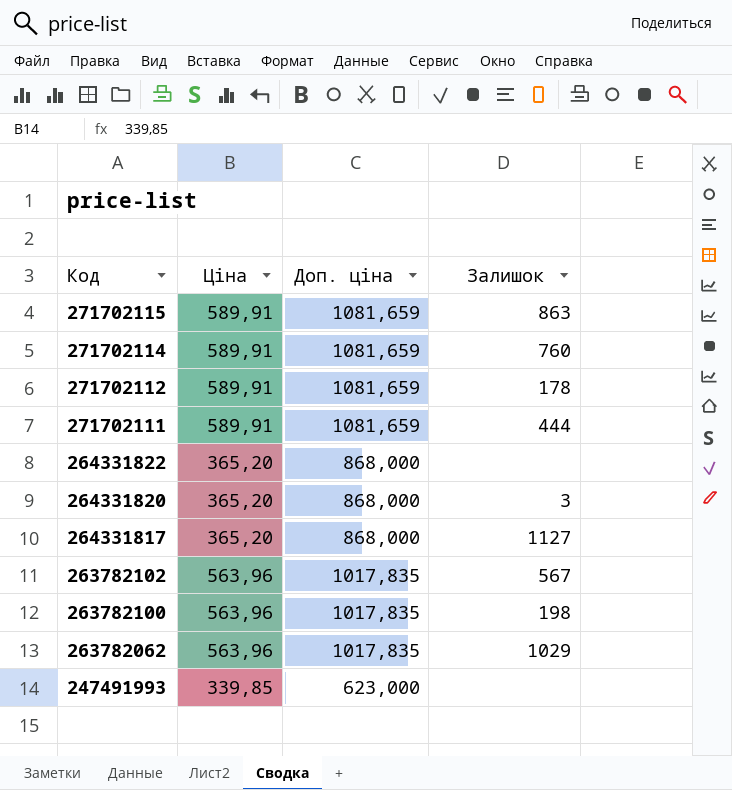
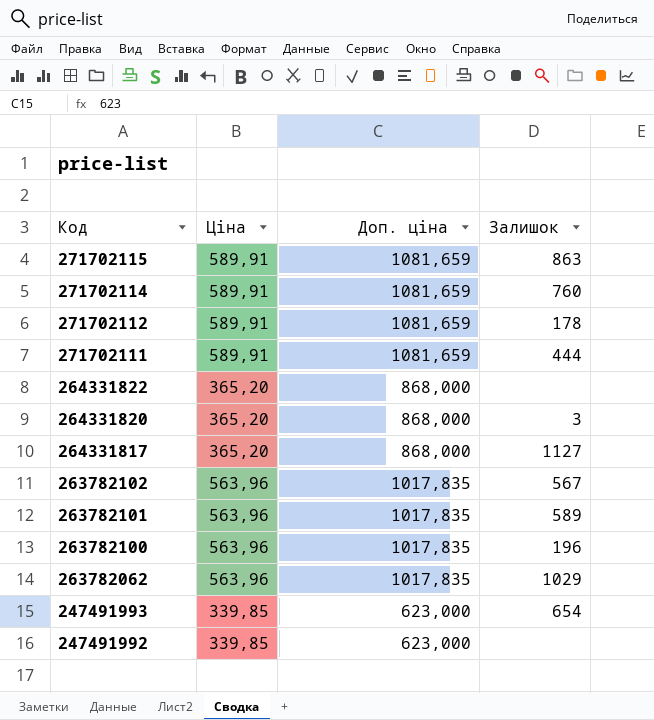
row 263782101: none -> 563,96 | 1017,835 | 589
263782100 | Залишок: 198 -> 196
247491993 | Залишок: none -> 654
row 247491992: none -> 339,85 | 623,000 | none

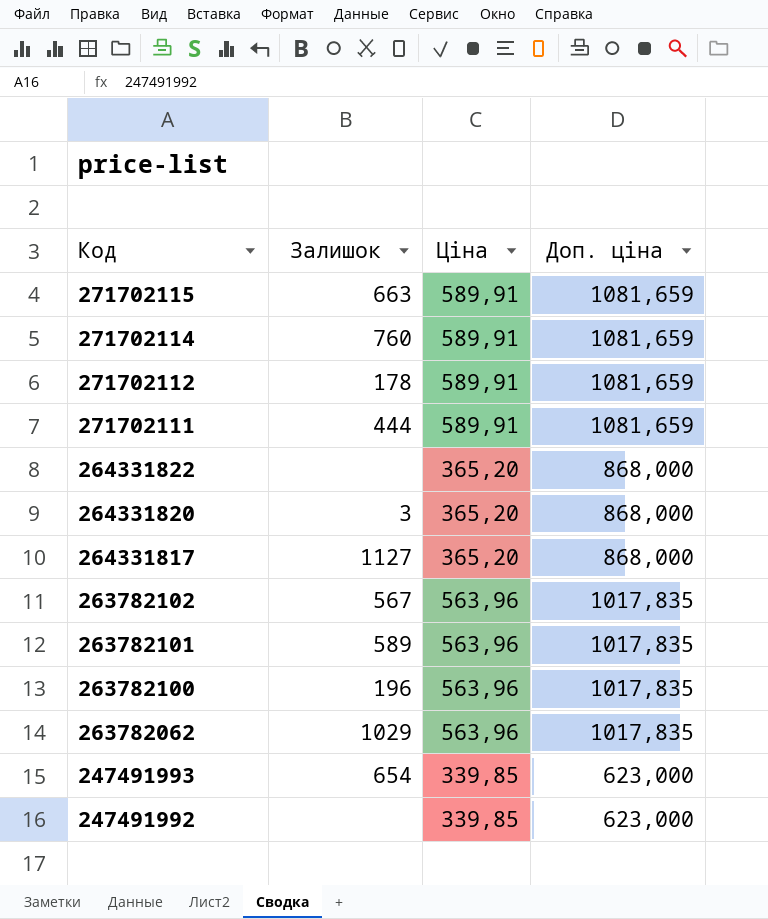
column Залишок | position: 4 -> 2
271702115 | Залишок: 863 -> 663

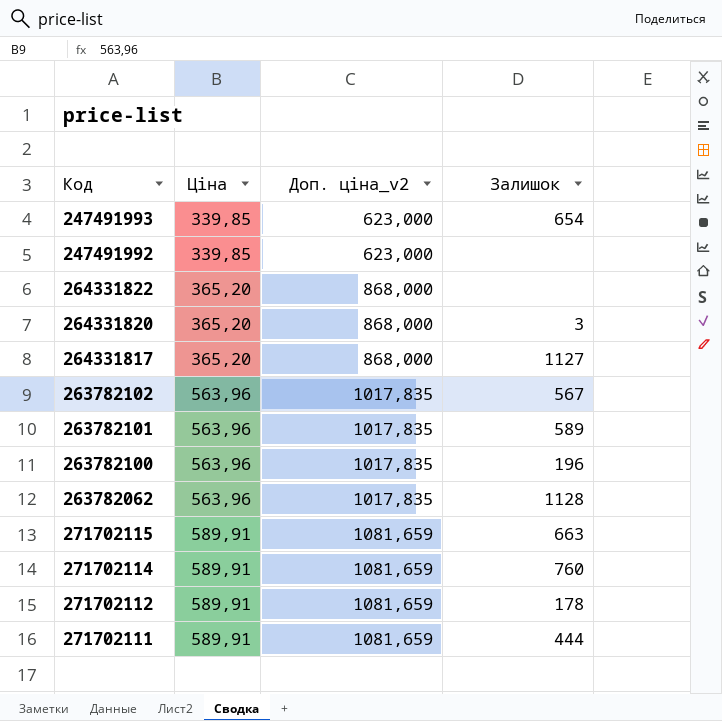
row order: Код descending -> Ціна ascending
column name: Доп. ціна -> Доп. ціна_v2
column Залишок | position: 2 -> 4
263782062 | Залишок: 1029 -> 1128

